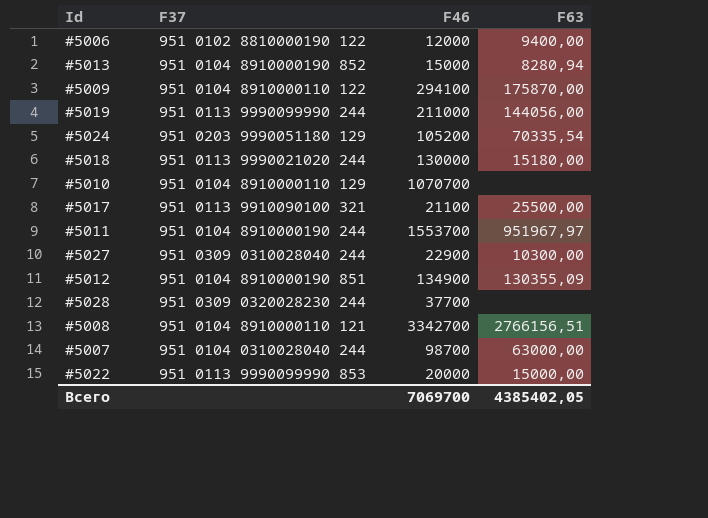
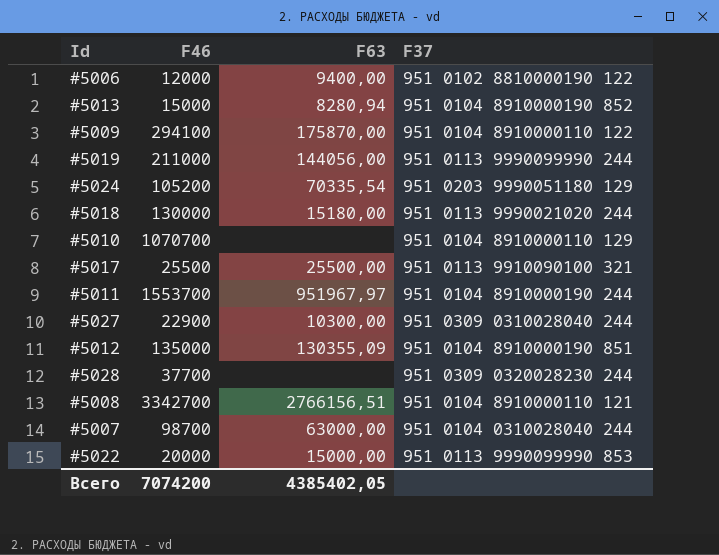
column F37 | position: 2 -> 4
#5017 | F46: 21100 -> 25500
#5012 | F46: 134900 -> 135000
Всего | F46: 7069700 -> 7074200

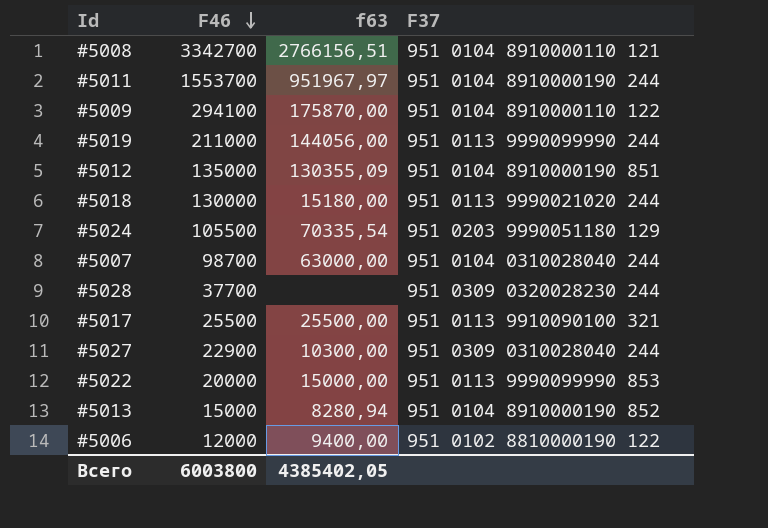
row order: none -> F46 descending
column name: F63 -> f63
row #5010: 1070700 | none | 951 0104 8910000110 129 -> none
#5024 | F46: 105200 -> 105500
Всего | F46: 7074200 -> 6003800

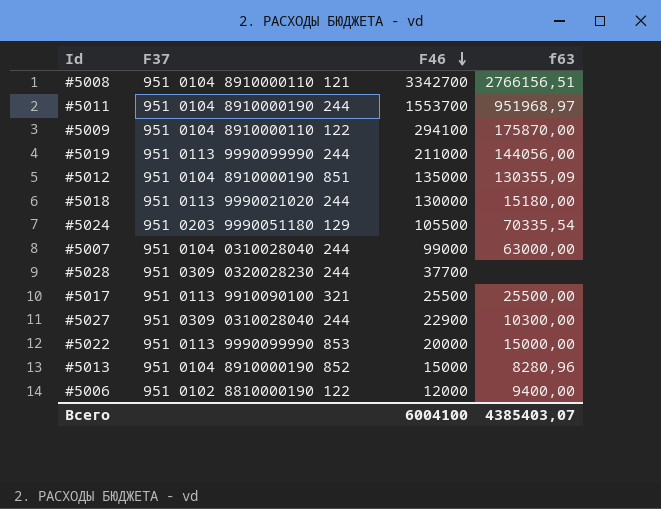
column F37 | position: 4 -> 2
#5011 | f63: 951967,97 -> 951968,97
#5007 | F46: 98700 -> 99000
#5013 | f63: 8280,94 -> 8280,96
Всего | F46: 6003800 -> 6004100
Всего | f63: 4385402,05 -> 4385403,07

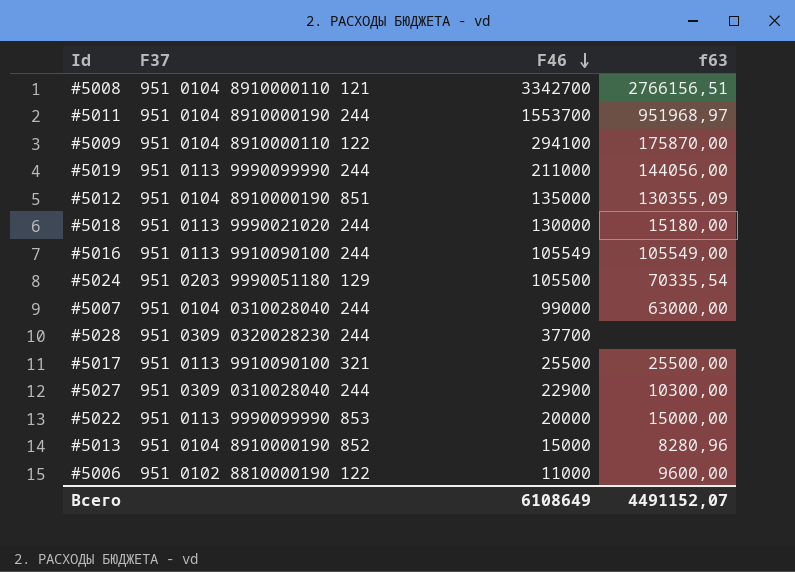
row #5016: none -> 951 0113 9910090100 244 | 105549 | 105549,00
#5006 | F46: 12000 -> 11000
#5006 | f63: 9400,00 -> 9600,00
Всего | F46: 6004100 -> 6108649
Всего | f63: 4385403,07 -> 4491152,07

